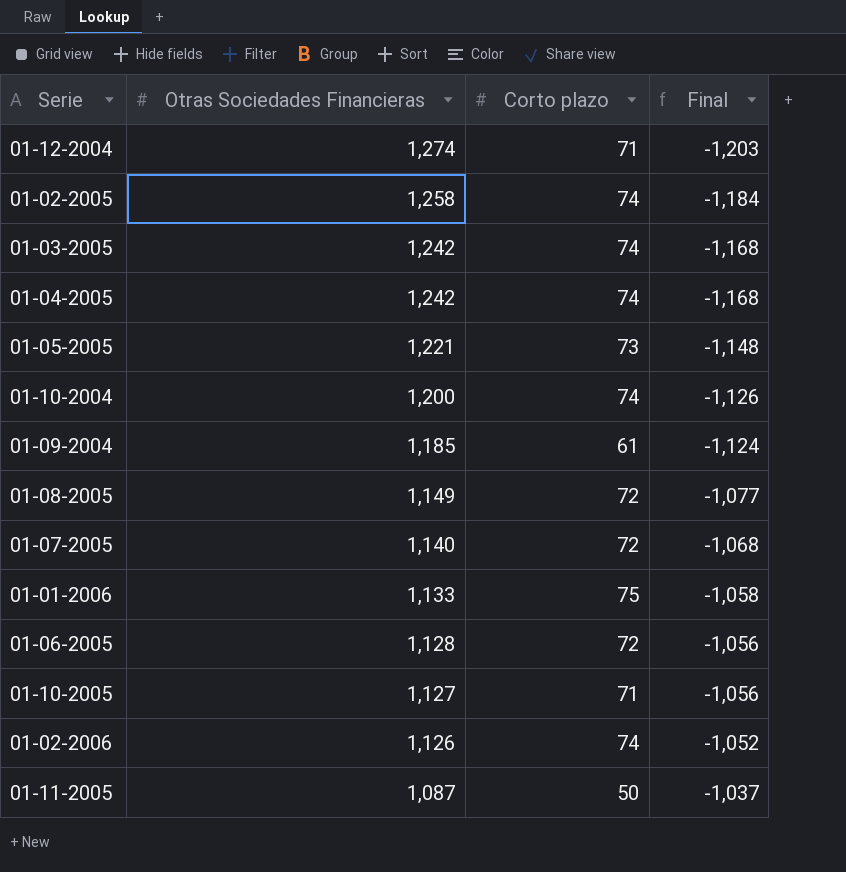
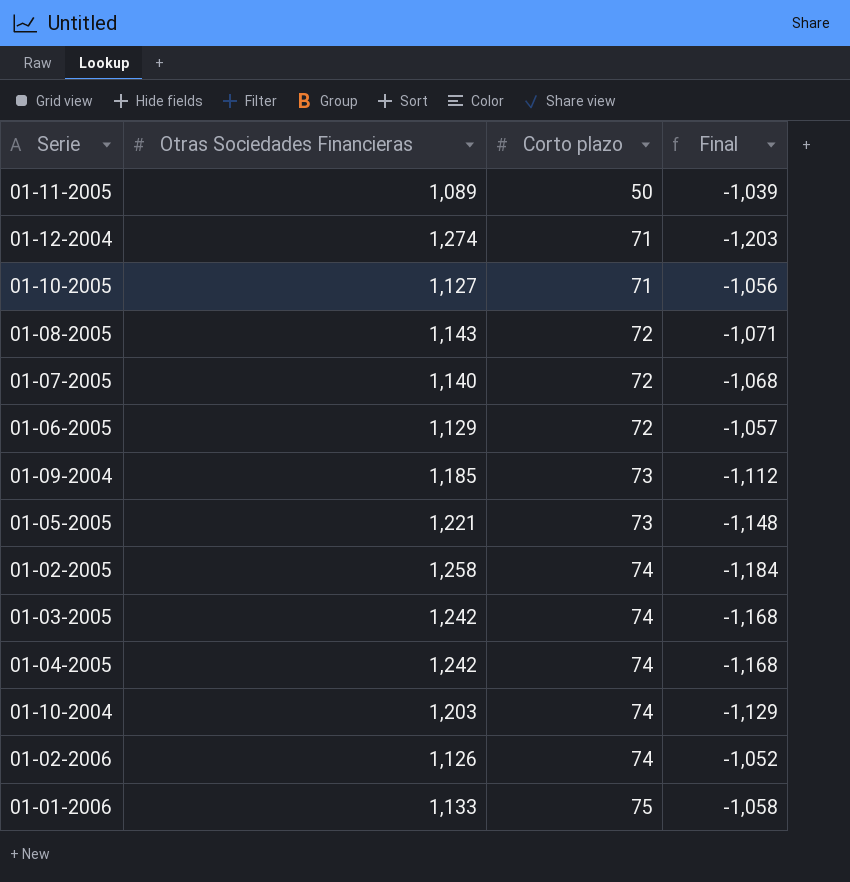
row order: Otras Sociedades Financieras descending -> Corto plazo ascending
01-11-2005 | Otras Sociedades Financieras: 1,087 -> 1,089
01-11-2005 | Final: -1,037 -> -1,039
01-08-2005 | Otras Sociedades Financieras: 1,149 -> 1,143
01-08-2005 | Final: -1,077 -> -1,071
01-06-2005 | Otras Sociedades Financieras: 1,128 -> 1,129
01-06-2005 | Final: -1,056 -> -1,057
01-09-2004 | Corto plazo: 61 -> 73
01-09-2004 | Final: -1,124 -> -1,112
01-10-2004 | Otras Sociedades Financieras: 1,200 -> 1,203
01-10-2004 | Final: -1,126 -> -1,129

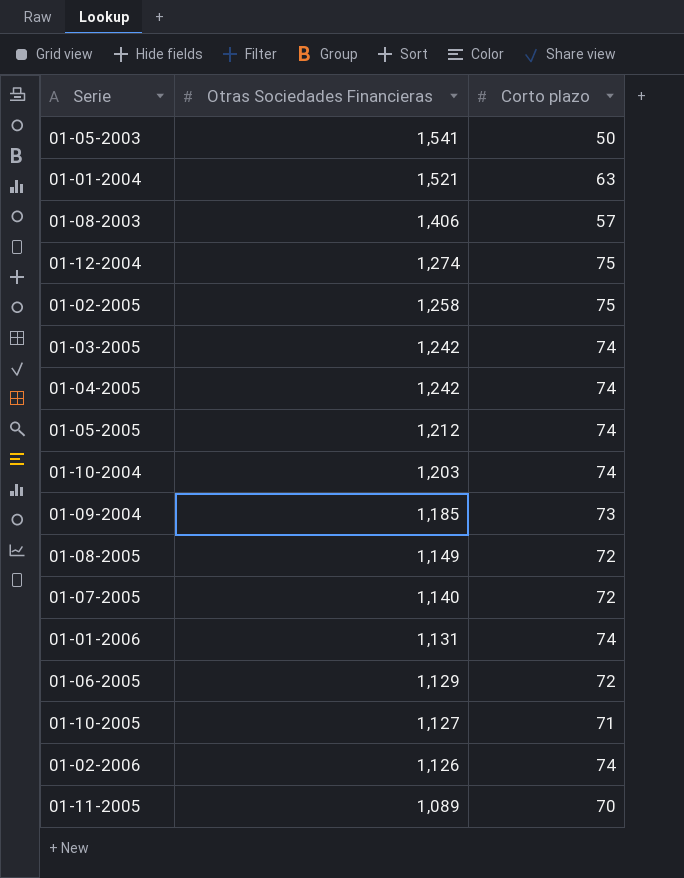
row order: Corto plazo ascending -> Otras Sociedades Financieras descending
column Final | formula: [Corto plazo] - [Otras Sociedades Financieras] -> none
row 01-05-2003: none -> 1,541 | 50
row 01-01-2004: none -> 1,521 | 63
row 01-08-2003: none -> 1,406 | 57
01-12-2004 | Corto plazo: 71 -> 75
01-02-2005 | Corto plazo: 74 -> 75
01-05-2005 | Otras Sociedades Financieras: 1,221 -> 1,212
01-05-2005 | Corto plazo: 73 -> 74
01-08-2005 | Otras Sociedades Financieras: 1,143 -> 1,149
01-01-2006 | Otras Sociedades Financieras: 1,133 -> 1,131
01-01-2006 | Corto plazo: 75 -> 74
01-11-2005 | Corto plazo: 50 -> 70

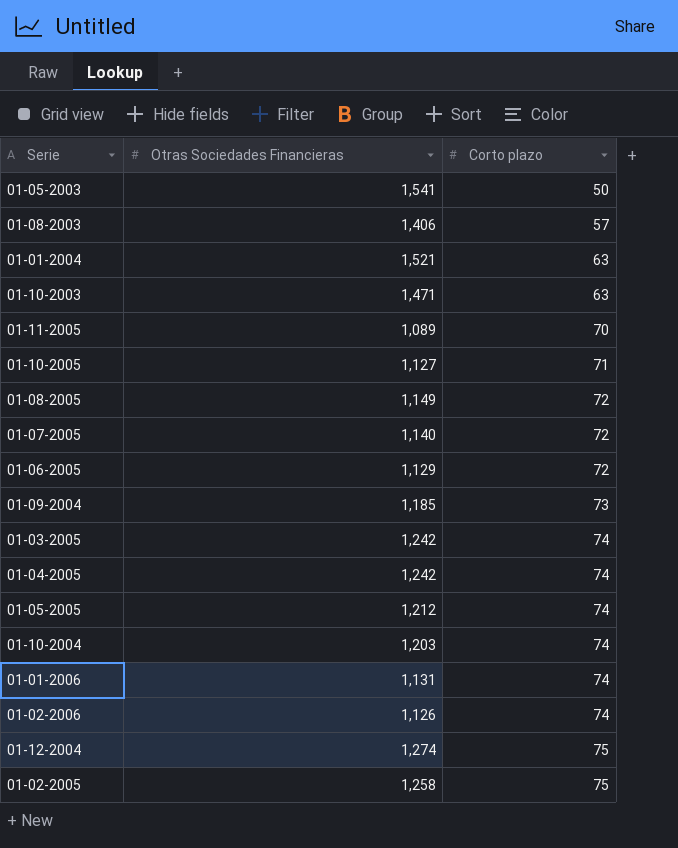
row order: Otras Sociedades Financieras descending -> Corto plazo ascending
row 01-10-2003: none -> 1,471 | 63

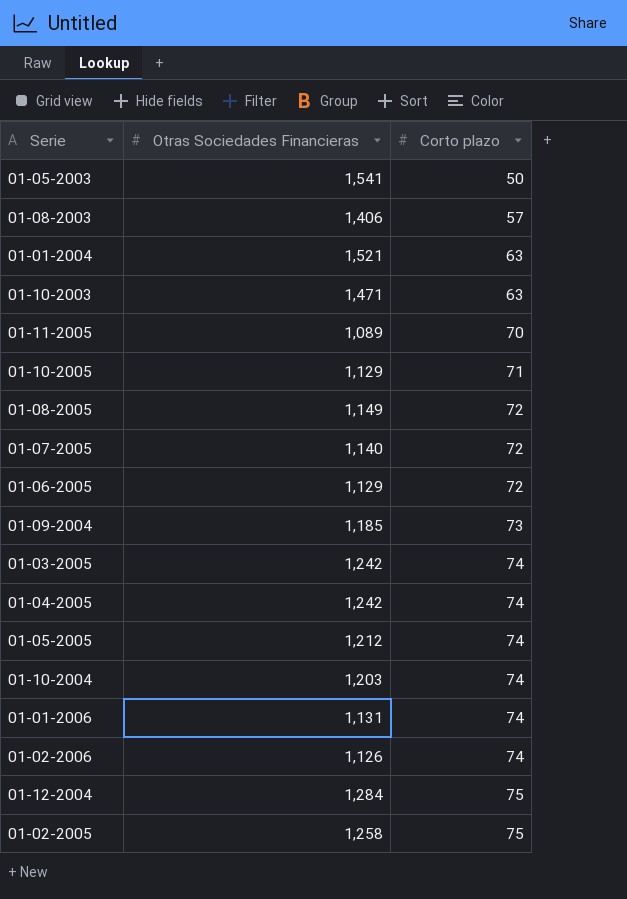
01-10-2005 | Otras Sociedades Financieras: 1,127 -> 1,129
01-12-2004 | Otras Sociedades Financieras: 1,274 -> 1,284

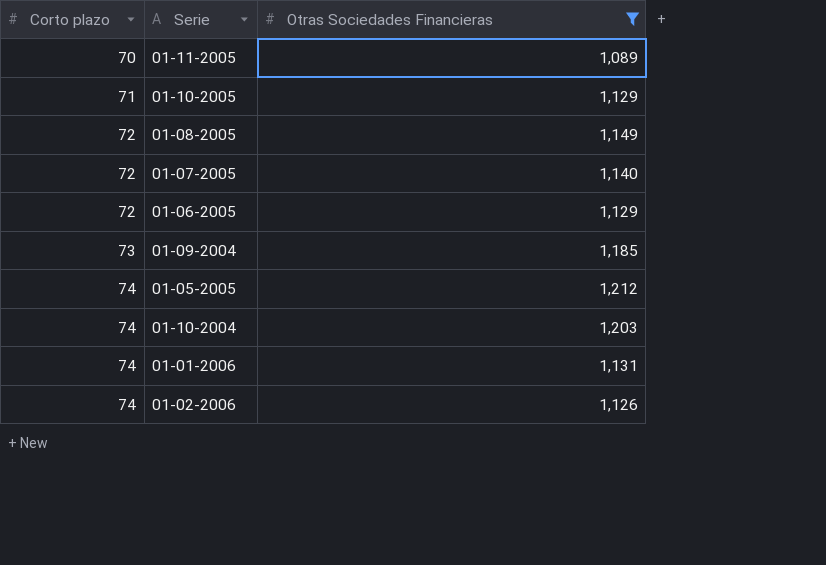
filter: none -> Otras Sociedades Financieras <= 1,212
column Corto plazo | position: 3 -> 1

